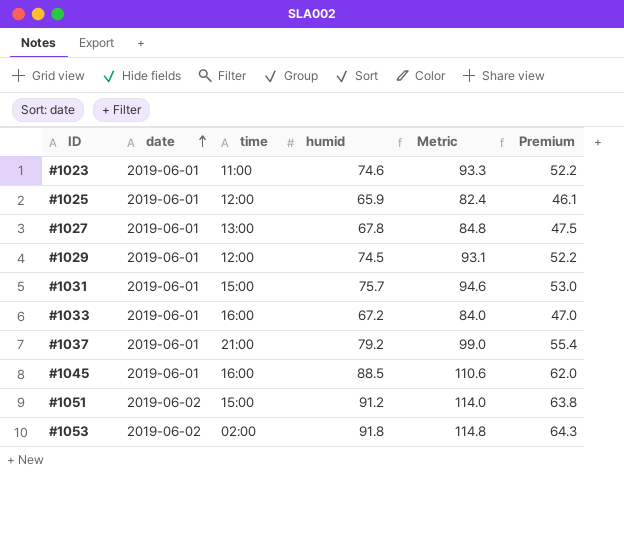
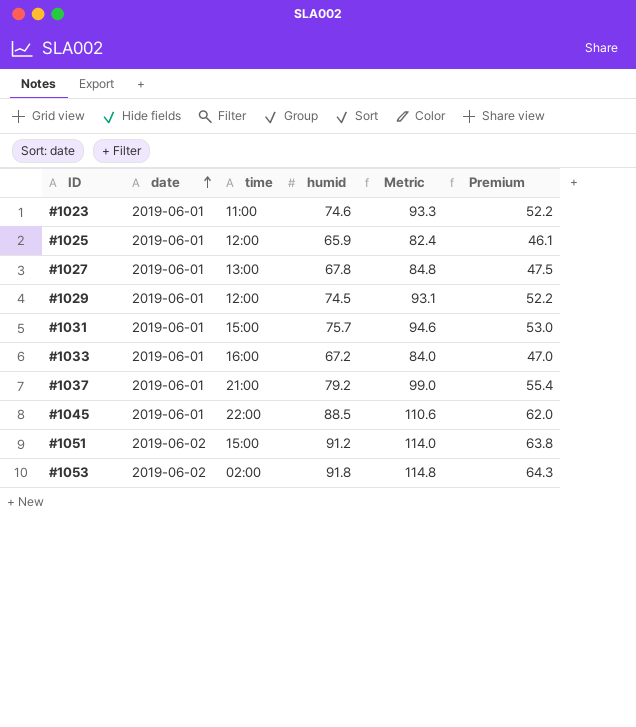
#1045 | time: 16:00 -> 22:00

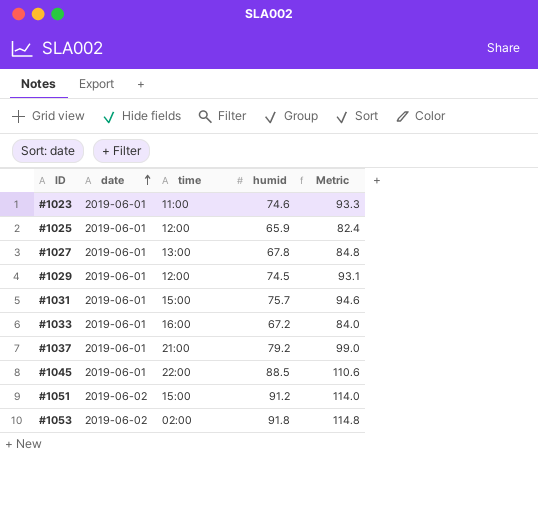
column Premium | formula: [humid] * 0.7 -> none

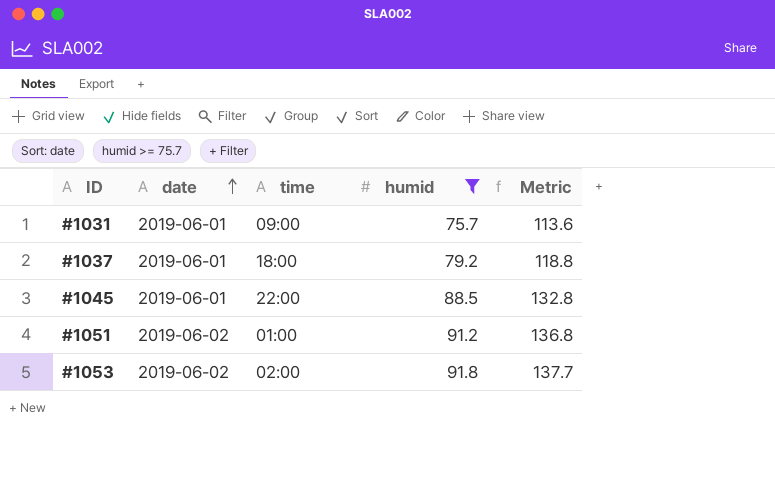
filter: none -> humid >= 75.7
column Metric | formula: [humid] * 1.25 -> [humid] * 1.5
#1031 | time: 15:00 -> 09:00
#1037 | time: 21:00 -> 18:00
#1051 | time: 15:00 -> 01:00

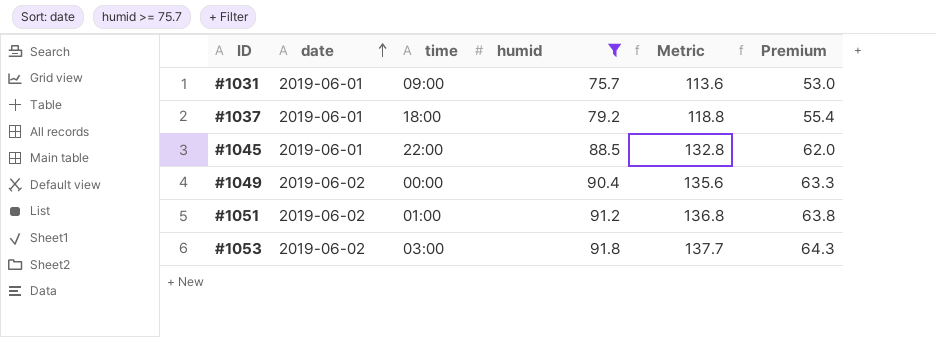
column Premium | formula: none -> [humid] * 0.7
row #1049: none -> 2019-06-02 | 00:00 | 90.4 | 135.6 | 63.3
#1053 | time: 02:00 -> 03:00

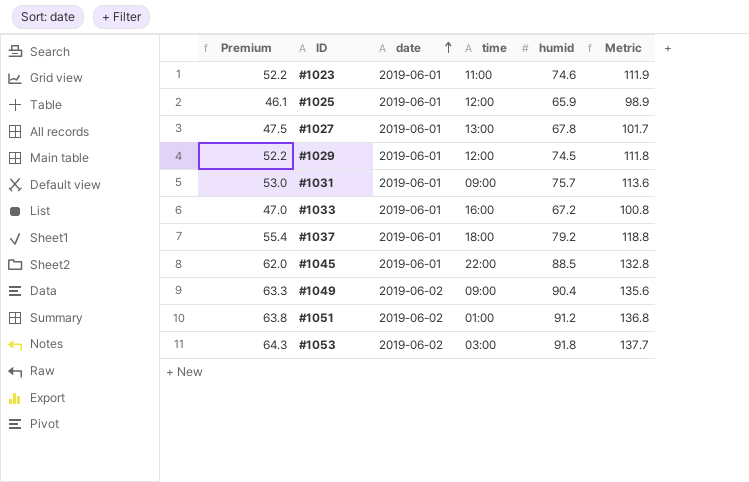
filter: humid >= 75.7 -> none
column Premium | position: 6 -> 1
#1049 | time: 00:00 -> 09:00

